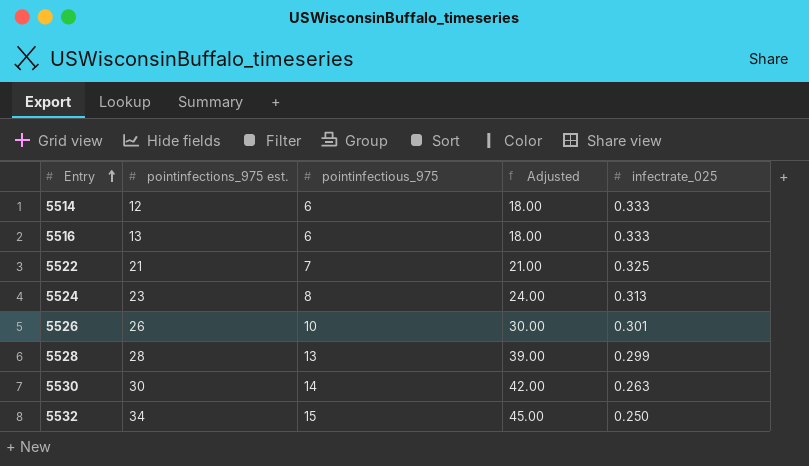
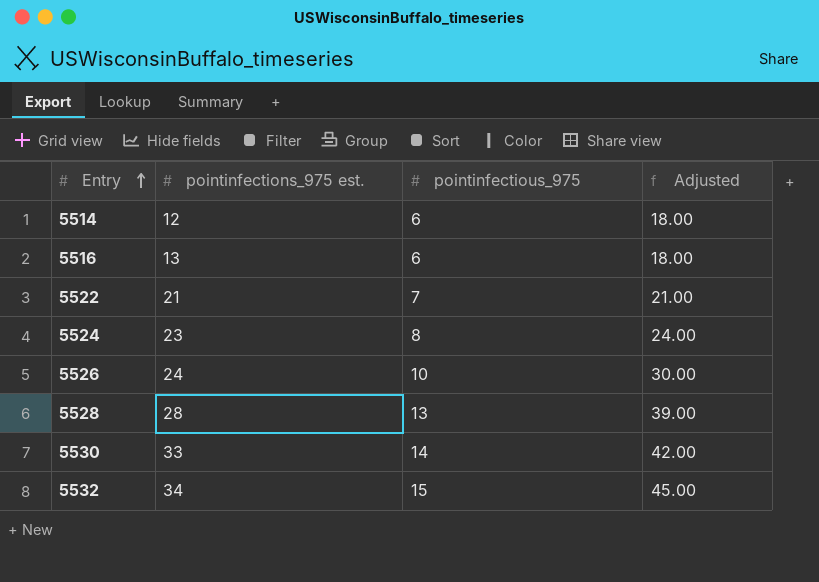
column infectrate_025 | position: 5 -> none
5526 | pointinfections_975 est.: 26 -> 24
5530 | pointinfections_975 est.: 30 -> 33

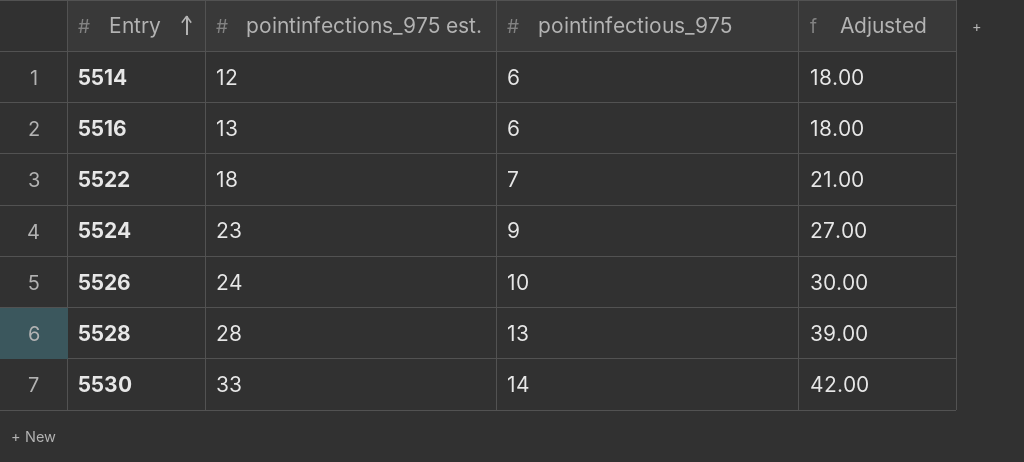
row 5532: 34 | 15 | 45.00 -> none
5522 | pointinfections_975 est.: 21 -> 18
5524 | pointinfectious_975: 8 -> 9
5524 | Adjusted: 24.00 -> 27.00

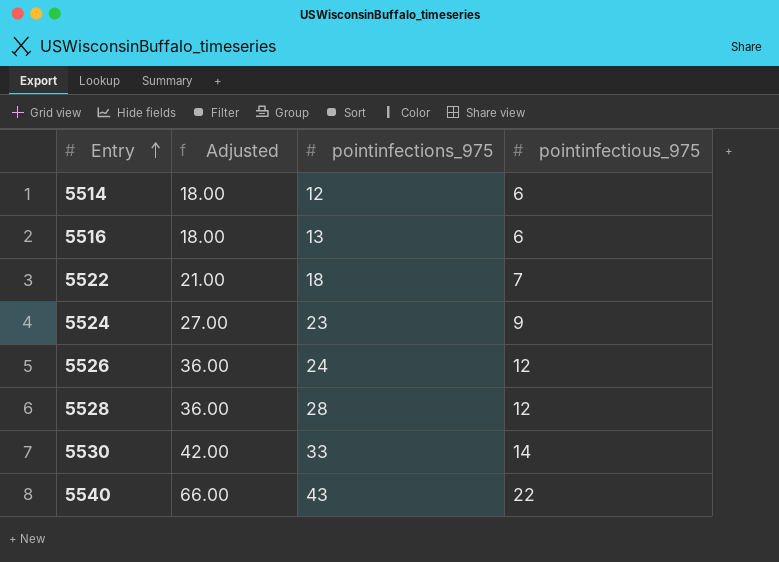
column Adjusted | position: 4 -> 2
column name: pointinfections_975 est. -> pointinfections_975
5526 | Adjusted: 30.00 -> 36.00
5526 | pointinfectious_975: 10 -> 12
5528 | Adjusted: 39.00 -> 36.00
5528 | pointinfectious_975: 13 -> 12
row 5540: none -> 66.00 | 43 | 22

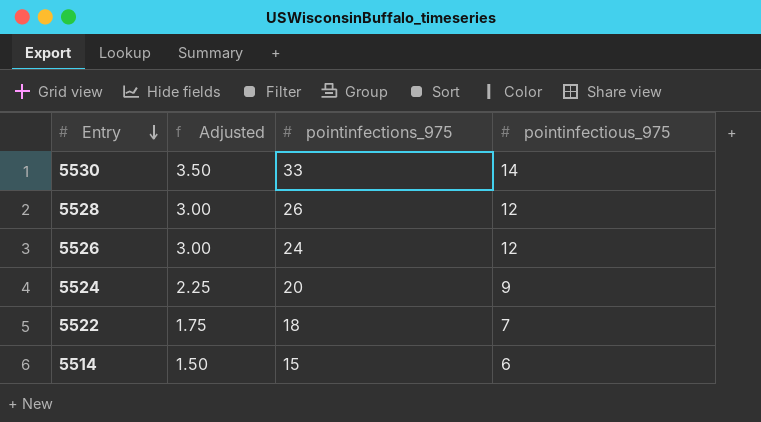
row order: Entry ascending -> Entry descending
column Adjusted | formula: [pointinfectious_975] * 3 -> [pointinfectious_975] * 0.25
row 5516: 18.00 | 13 | 6 -> none
row 5540: 66.00 | 43 | 22 -> none
5528 | pointinfections_975: 28 -> 26
5524 | pointinfections_975: 23 -> 20
5514 | pointinfections_975: 12 -> 15

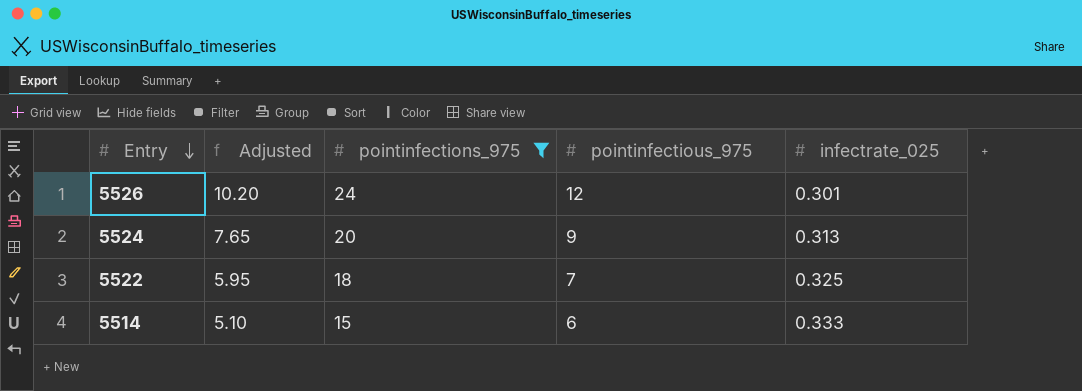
filter: none -> pointinfections_975 <= 24
column Adjusted | formula: [pointinfectious_975] * 0.25 -> [pointinfectious_975] * 0.85
column infectrate_025 | position: none -> 5

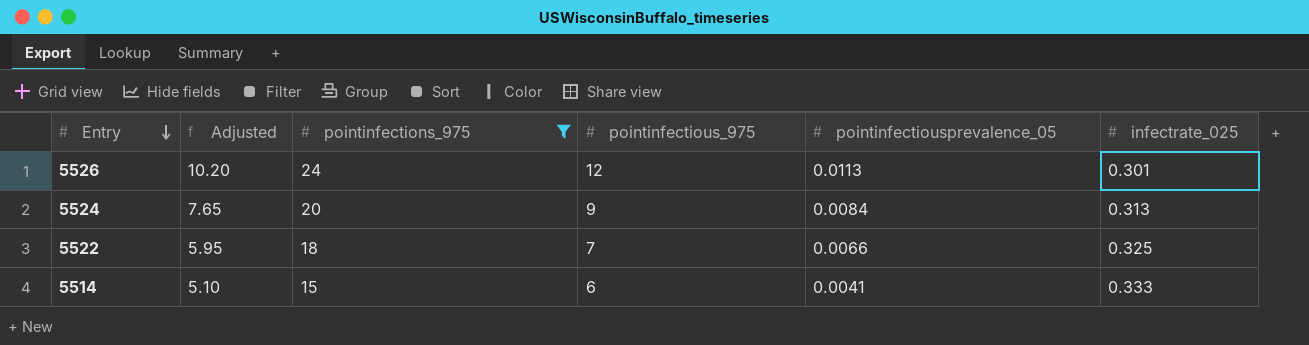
column pointinfectiousprevalence_05 | position: none -> 5

